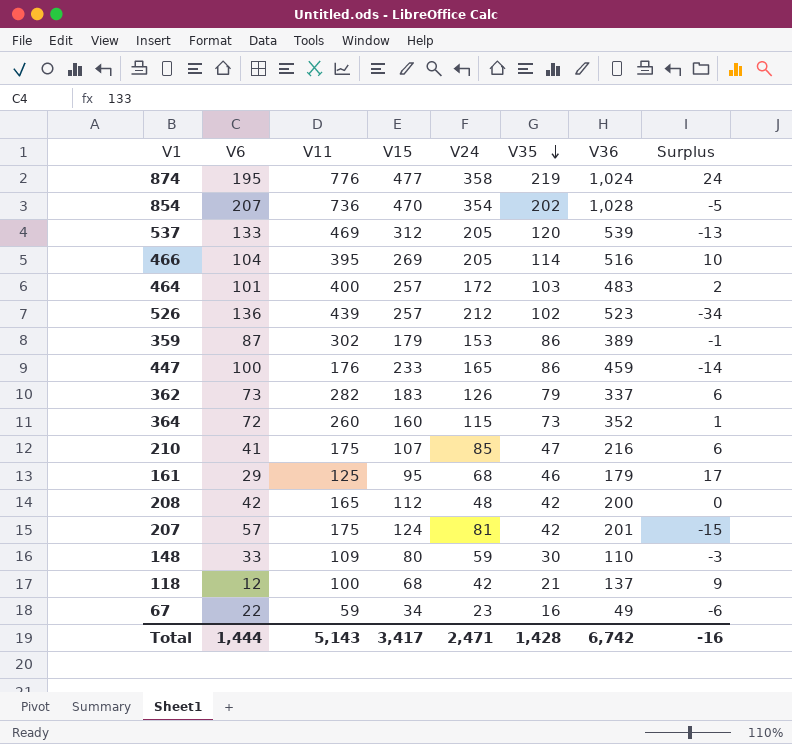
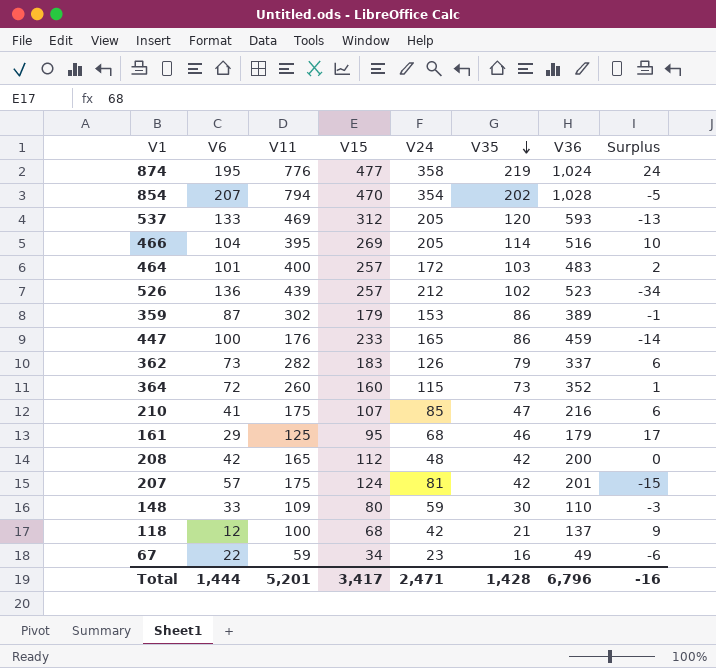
854 | V11: 736 -> 794
537 | V36: 539 -> 593
Total | V11: 5,143 -> 5,201
Total | V36: 6,742 -> 6,796

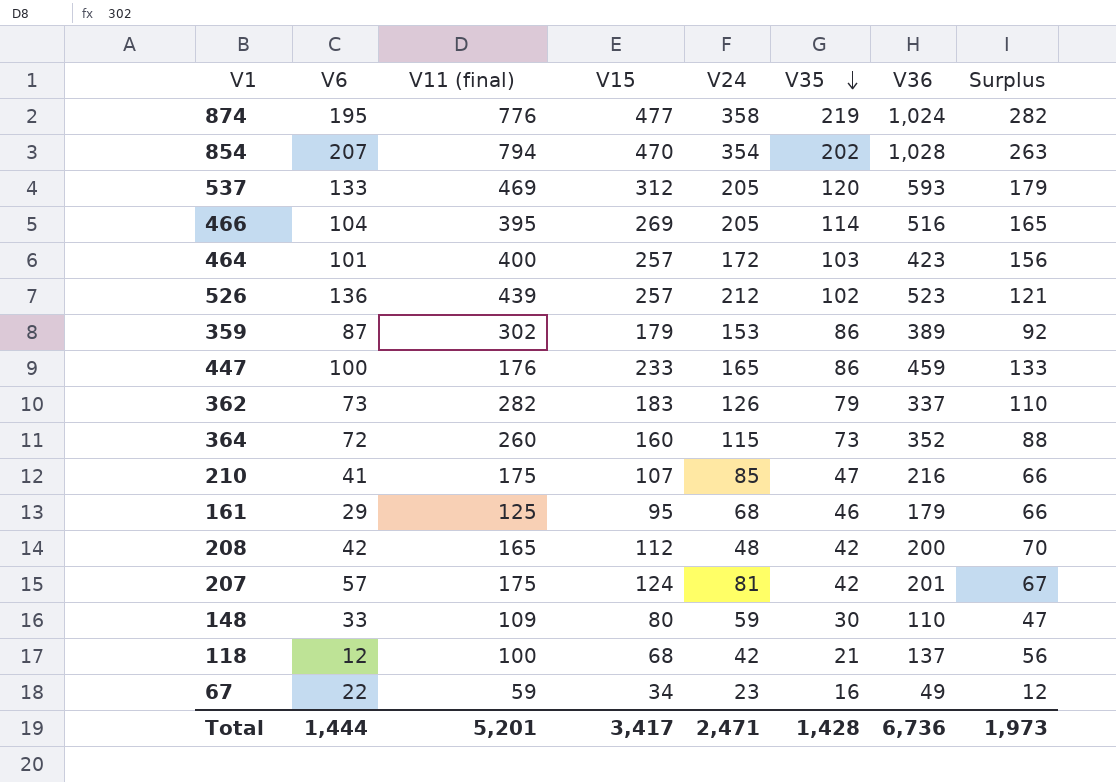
column name: V11 -> V11 (final)
column Surplus | formula: [V35] - [V6] -> [V15] - [V6]
464 | V36: 483 -> 423
Total | V36: 6,796 -> 6,736
Total | Surplus: -16 -> 1,973

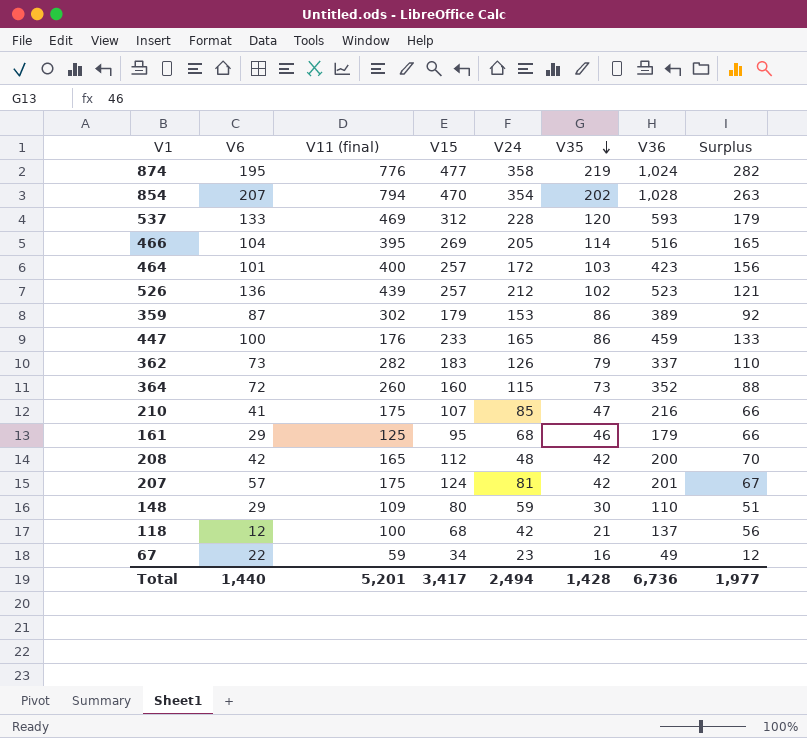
537 | V24: 205 -> 228
148 | V6: 33 -> 29
148 | Surplus: 47 -> 51
Total | V6: 1,444 -> 1,440
Total | V24: 2,471 -> 2,494
Total | Surplus: 1,973 -> 1,977

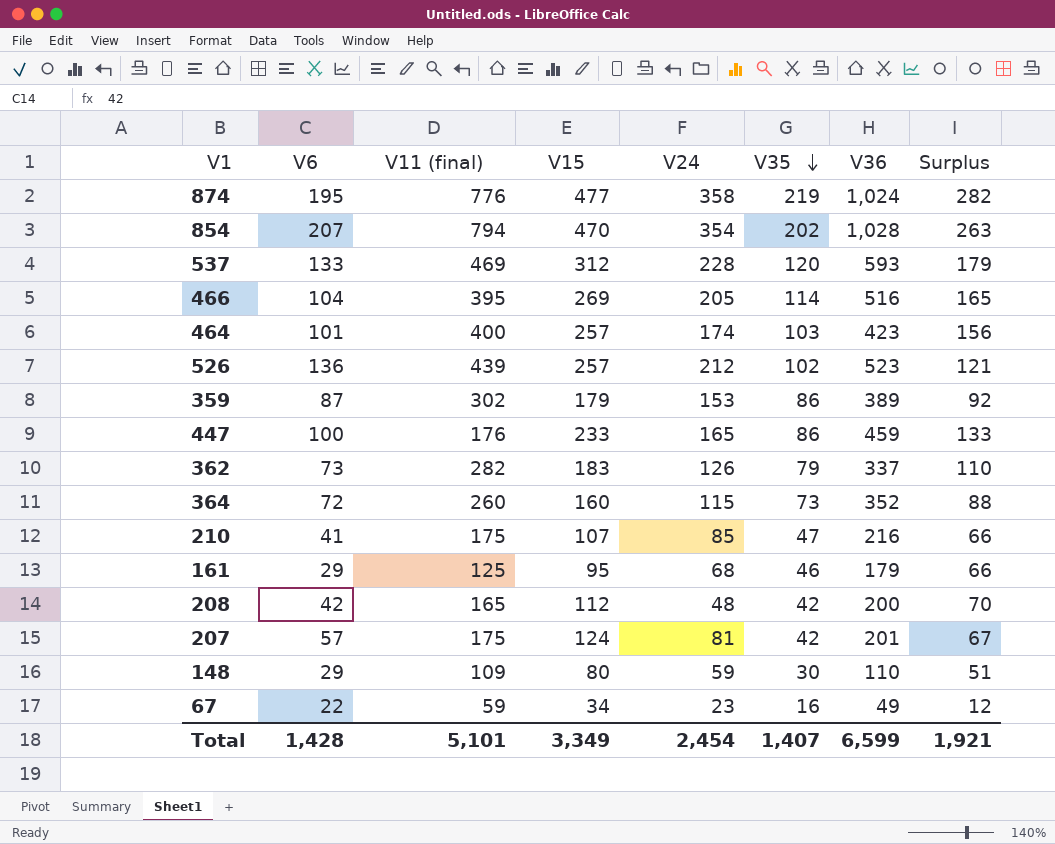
row 118: 12 | 100 | 68 | 42 | 21 | 137 | 56 -> none
464 | V24: 172 -> 174
Total | V6: 1,440 -> 1,428
Total | V11 (final): 5,201 -> 5,101
Total | V15: 3,417 -> 3,349
Total | V24: 2,494 -> 2,454
Total | V35: 1,428 -> 1,407
Total | V36: 6,736 -> 6,599
Total | Surplus: 1,977 -> 1,921

